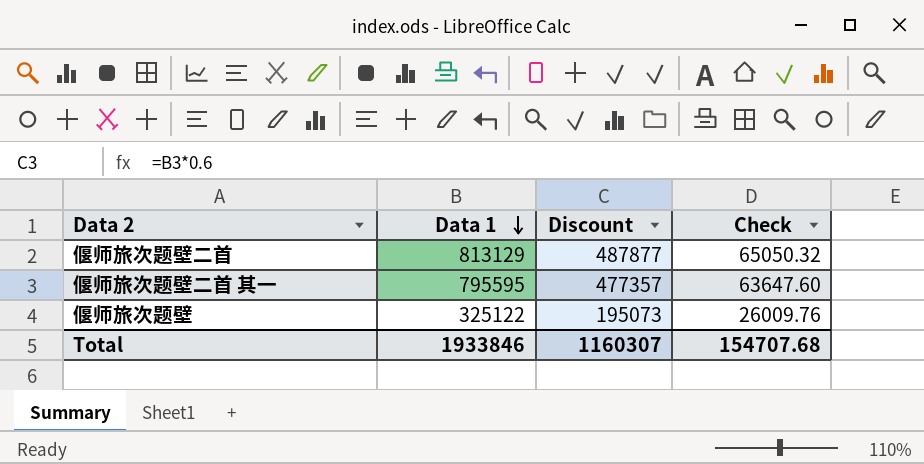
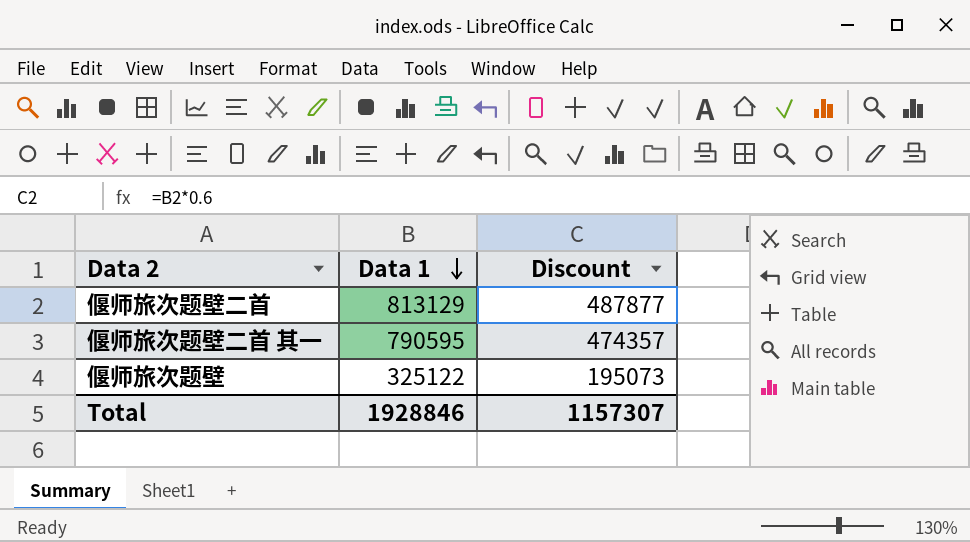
column Check | formula: [Data 1] * 0.08 -> none
偃师旅次题壁二首 其一 | Data 1: 795595 -> 790595
偃师旅次题壁二首 其一 | Discount: 477357 -> 474357
Total | Data 1: 1933846 -> 1928846
Total | Discount: 1160307 -> 1157307

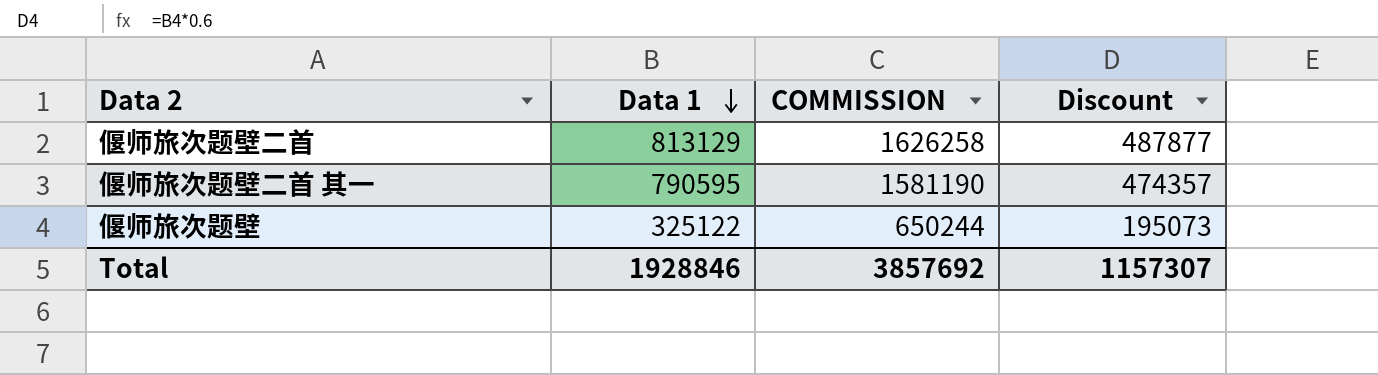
column COMMISSION | formula: none -> [Data 1] * 2

